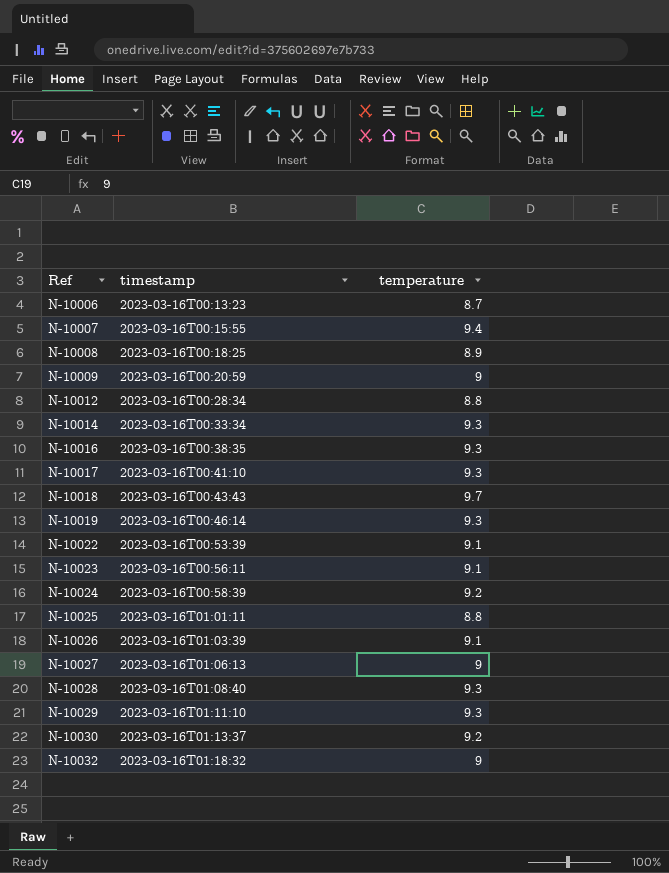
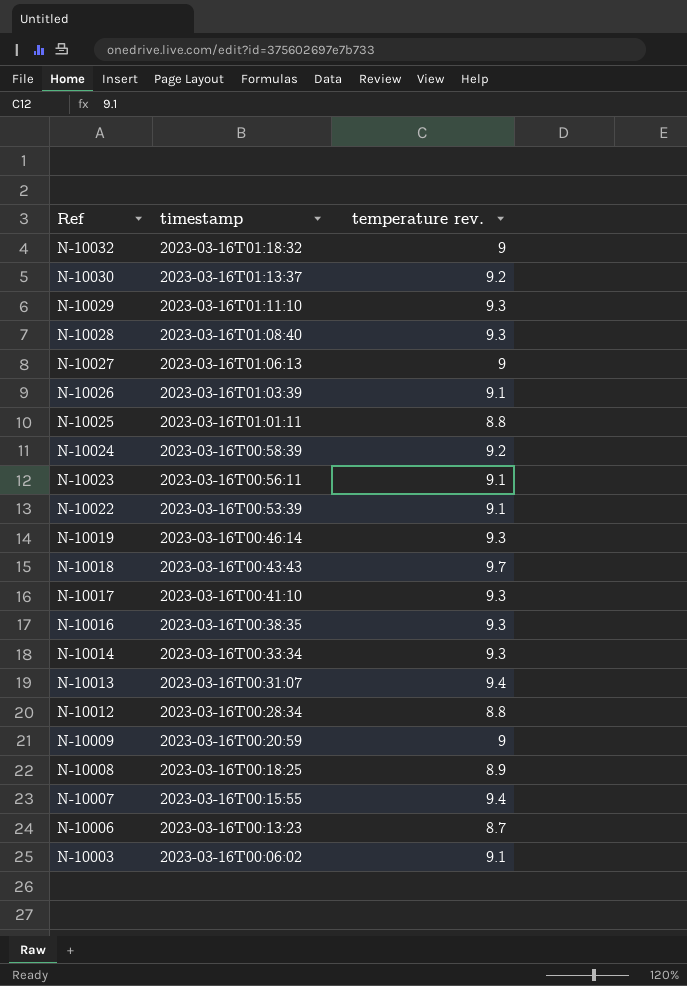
row order: Ref ascending -> Ref descending
column name: temperature -> temperature rev.
row N-10013: none -> 2023-03-16T00:31:07 | 9.4
row N-10003: none -> 2023-03-16T00:06:02 | 9.1

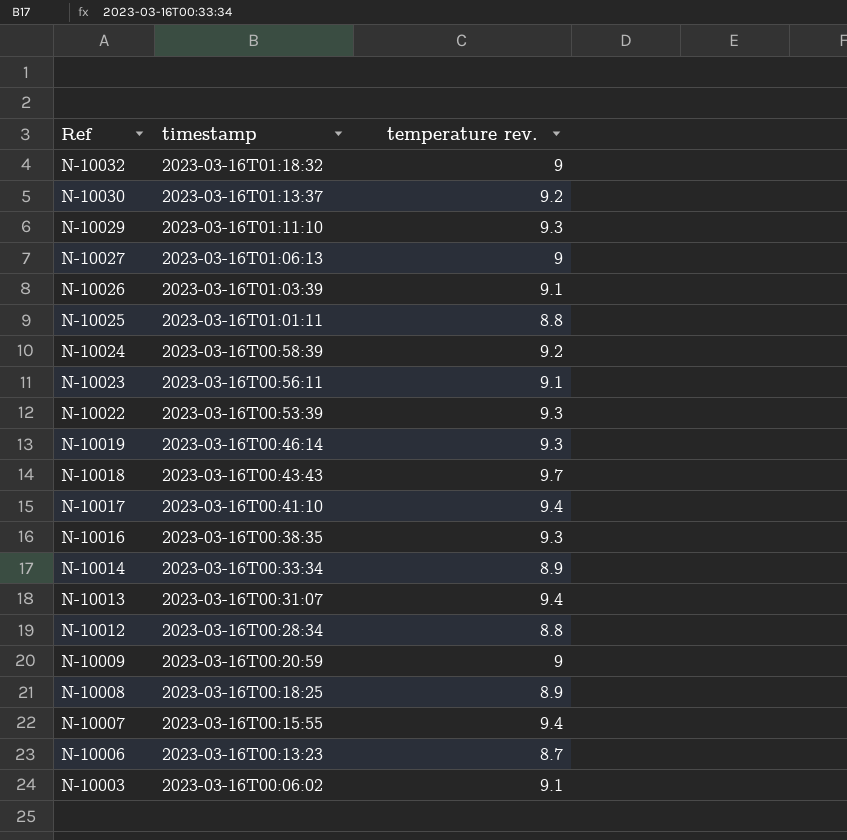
row N-10028: 2023-03-16T01:08:40 | 9.3 -> none
N-10022 | temperature rev.: 9.1 -> 9.3
N-10017 | temperature rev.: 9.3 -> 9.4
N-10014 | temperature rev.: 9.3 -> 8.9

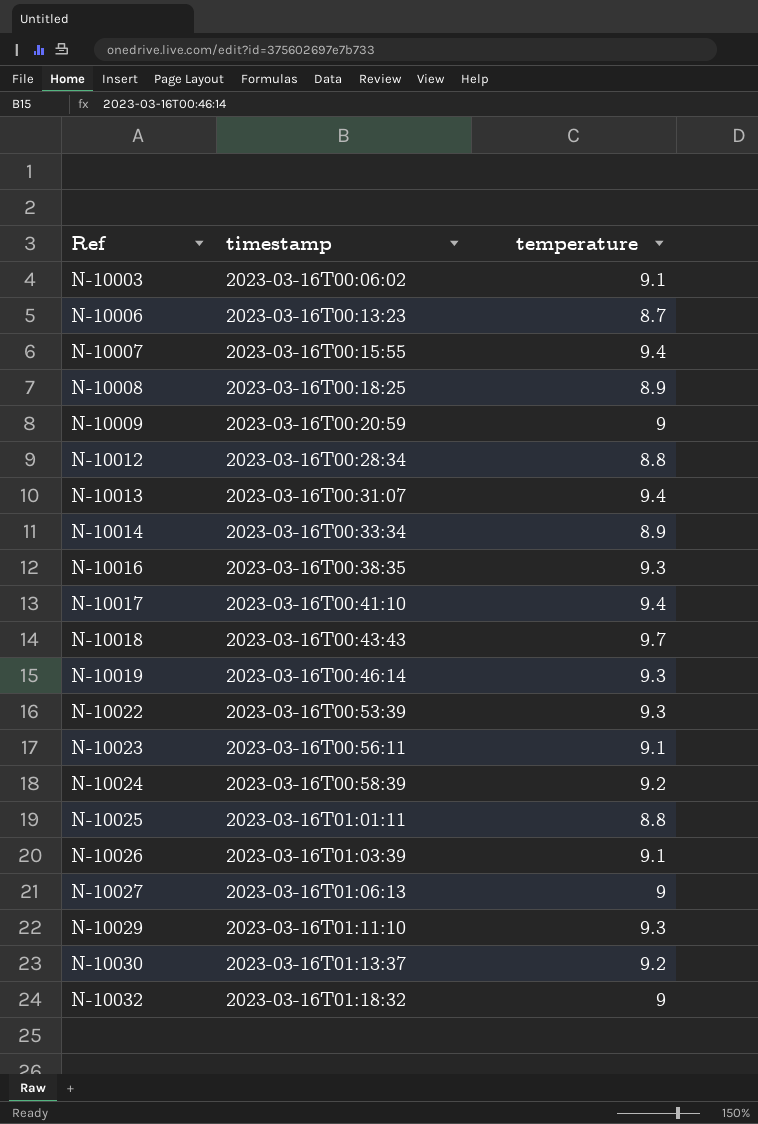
row order: Ref descending -> Ref ascending
column name: temperature rev. -> temperature

